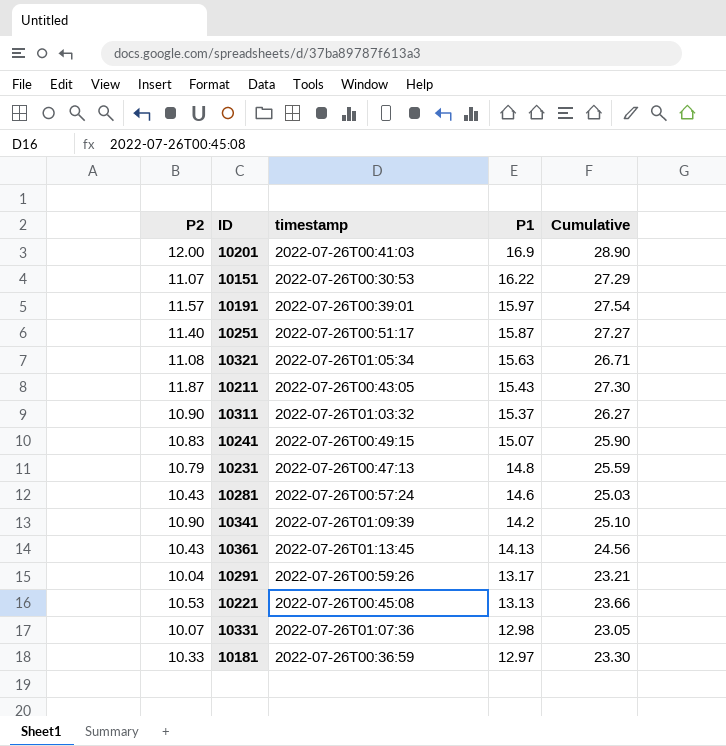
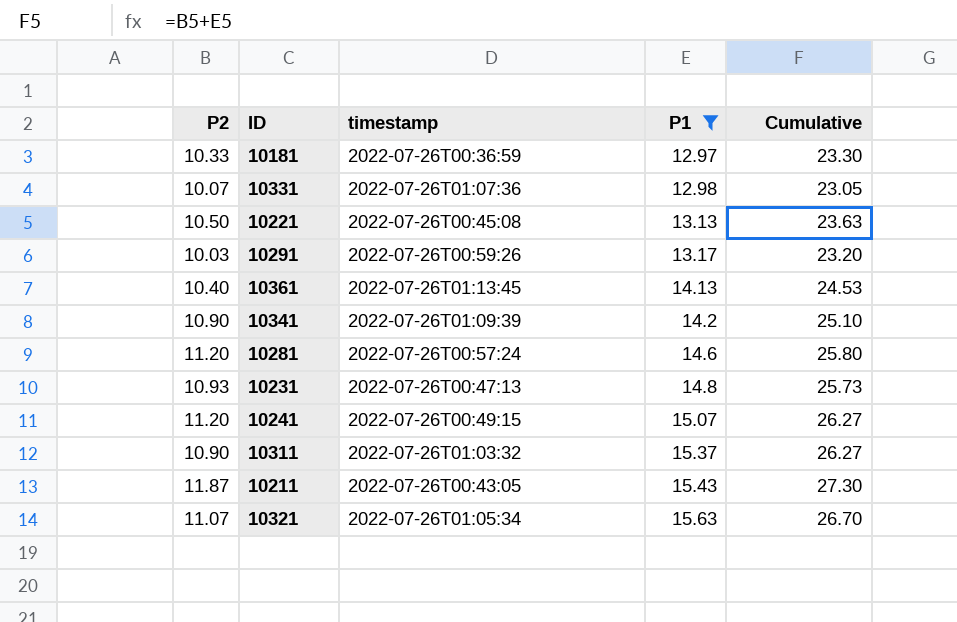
filter: none -> P1 <= 15.63
row order: P1 descending -> P1 ascending
10221 | P2: 10.53 -> 10.50
10221 | Cumulative: 23.66 -> 23.63
10291 | P2: 10.04 -> 10.03
10291 | Cumulative: 23.21 -> 23.20
10361 | P2: 10.43 -> 10.40
10361 | Cumulative: 24.56 -> 24.53
10281 | P2: 10.43 -> 11.20
10281 | Cumulative: 25.03 -> 25.80
10231 | P2: 10.79 -> 10.93
10231 | Cumulative: 25.59 -> 25.73
10241 | P2: 10.83 -> 11.20
10241 | Cumulative: 25.90 -> 26.27
10321 | P2: 11.08 -> 11.07
10321 | Cumulative: 26.71 -> 26.70

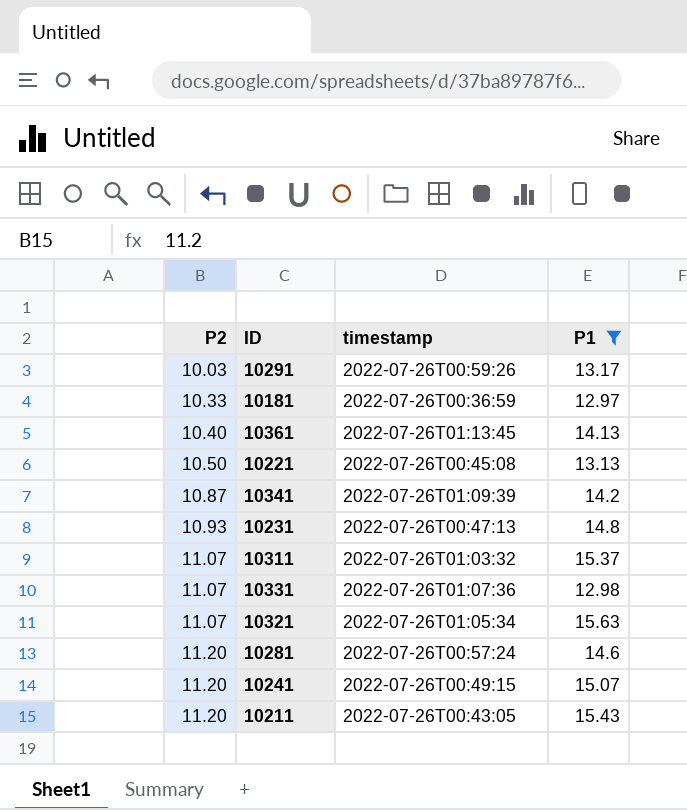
row order: P1 ascending -> P2 ascending
column Cumulative | formula: [P2] + [P1] -> none
10341 | P2: 10.90 -> 10.87
10311 | P2: 10.90 -> 11.07
10331 | P2: 10.07 -> 11.07
10211 | P2: 11.87 -> 11.20

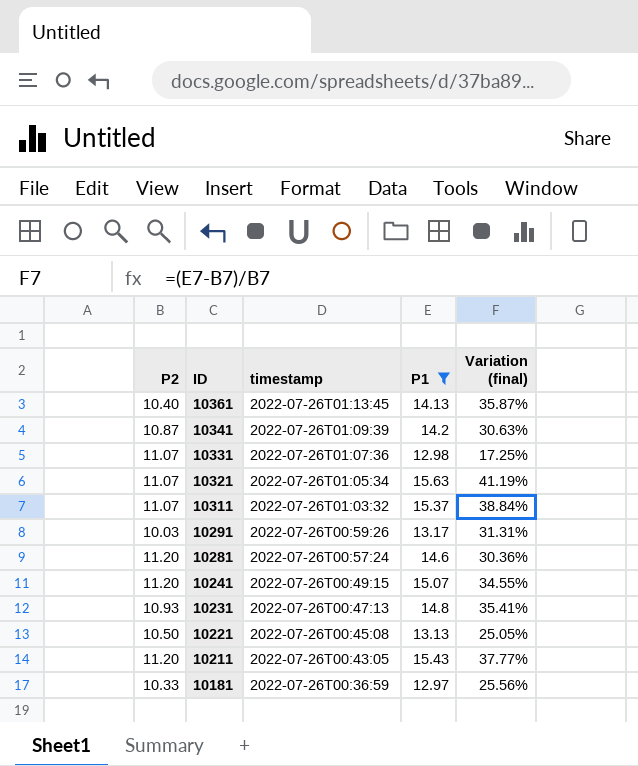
row order: P2 ascending -> ID descending
column Variation (final) | formula: none -> ([P1] - [P2]) / [P2]

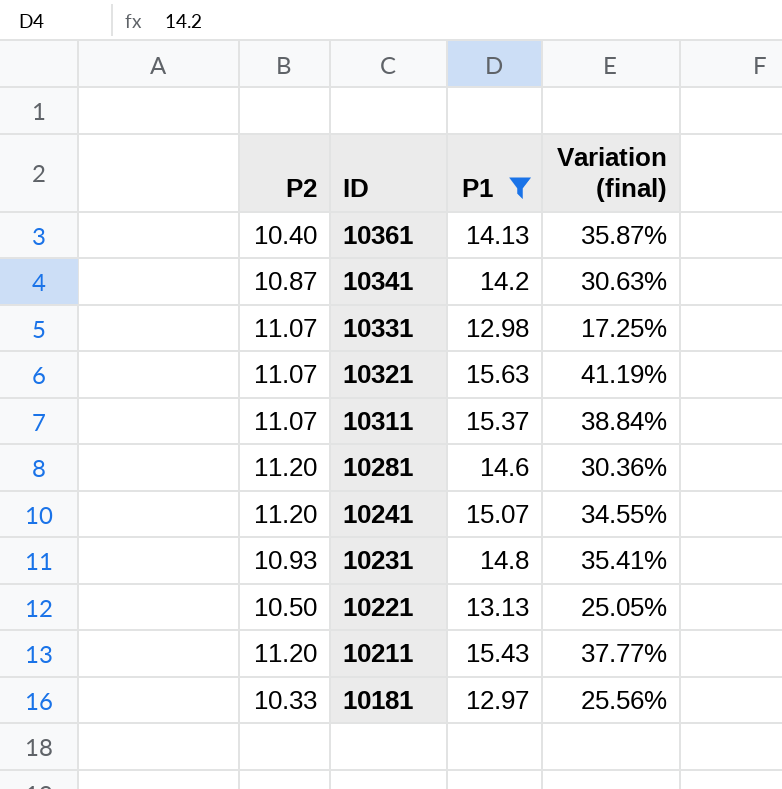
column timestamp | position: 3 -> none
row 10291: 10.03 | 2022-07-26T00:59:26 | 13.17 | 31.31% -> none

